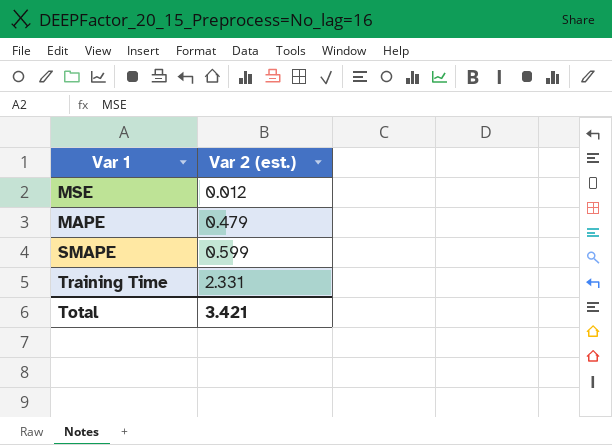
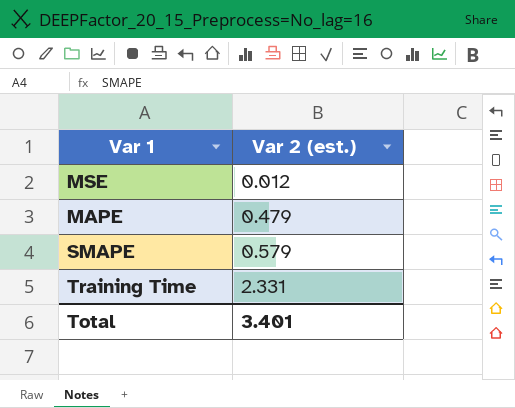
SMAPE | Var 2 (est.): 0.599 -> 0.579
Total | Var 2 (est.): 3.421 -> 3.401

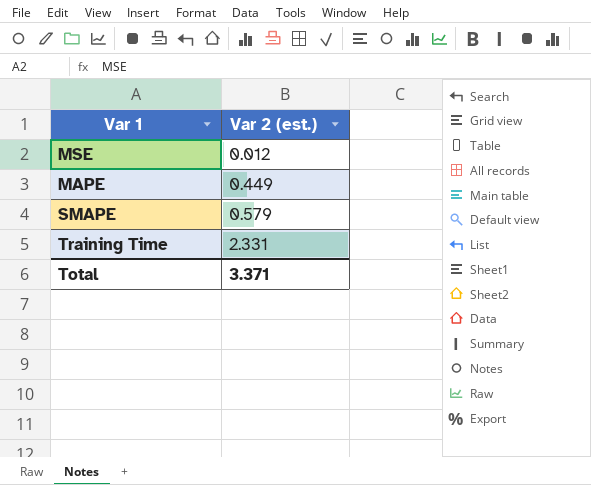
MAPE | Var 2 (est.): 0.479 -> 0.449
Total | Var 2 (est.): 3.401 -> 3.371

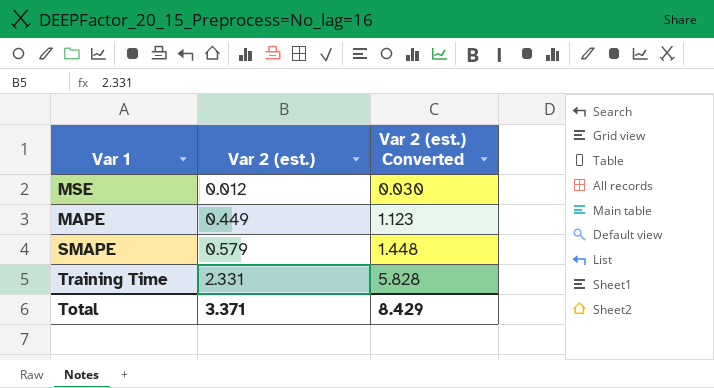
column Var 2 (est.) Converted | formula: none -> [Var 2 (est.)] * 2.5

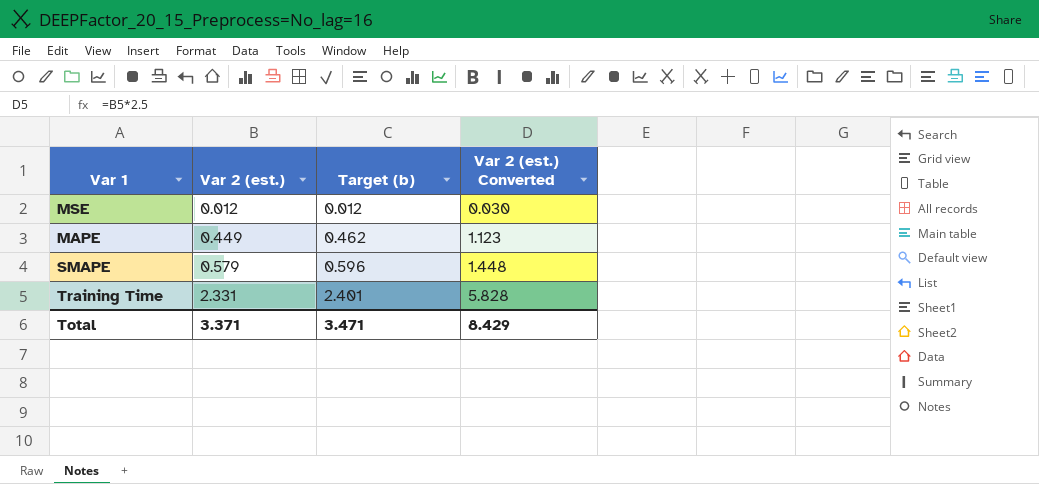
column Target (b) | formula: none -> [Var 2 (est.)] * 1.03

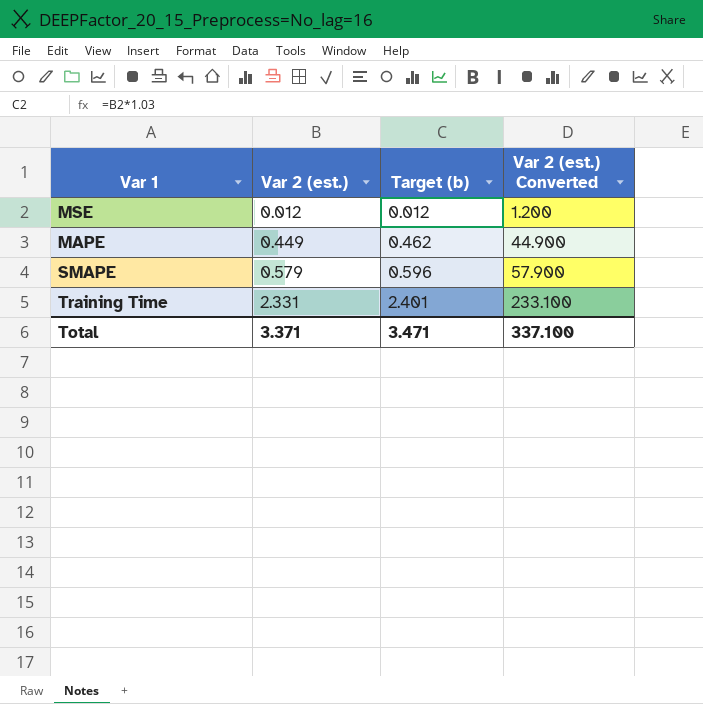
column Var 2 (est.) Converted | formula: [Var 2 (est.)] * 2.5 -> [Var 2 (est.)] * 100
Total | Var 2 (est.) Converted: 8.429 -> 337.100

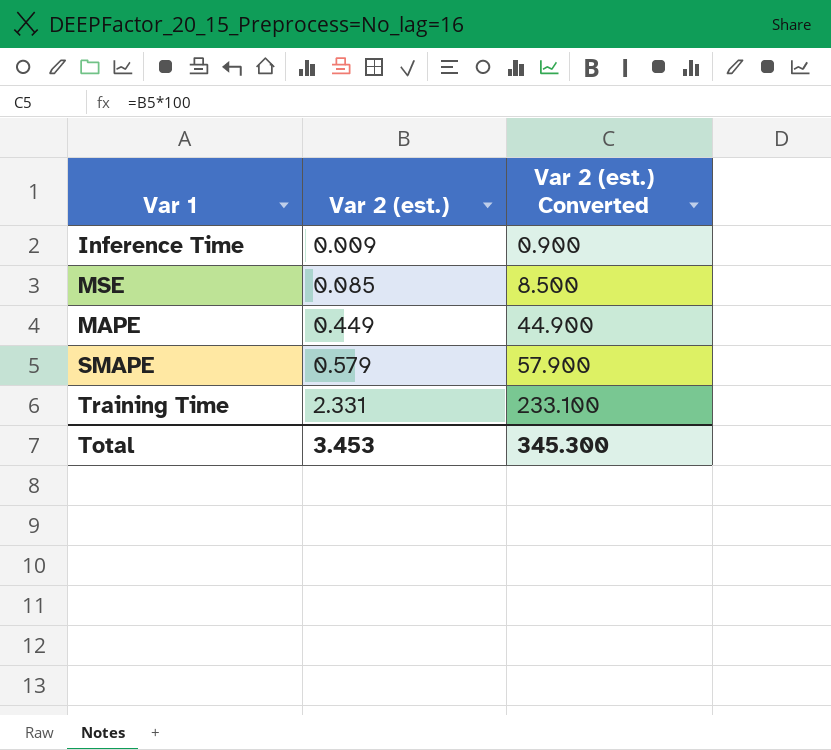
column Target (b) | formula: [Var 2 (est.)] * 1.03 -> none
row Inference Time: none -> 0.009 | 0.900
MSE | Var 2 (est.): 0.012 -> 0.085
MSE | Var 2 (est.) Converted: 1.200 -> 8.500
Total | Var 2 (est.): 3.371 -> 3.453
Total | Var 2 (est.) Converted: 337.100 -> 345.300

